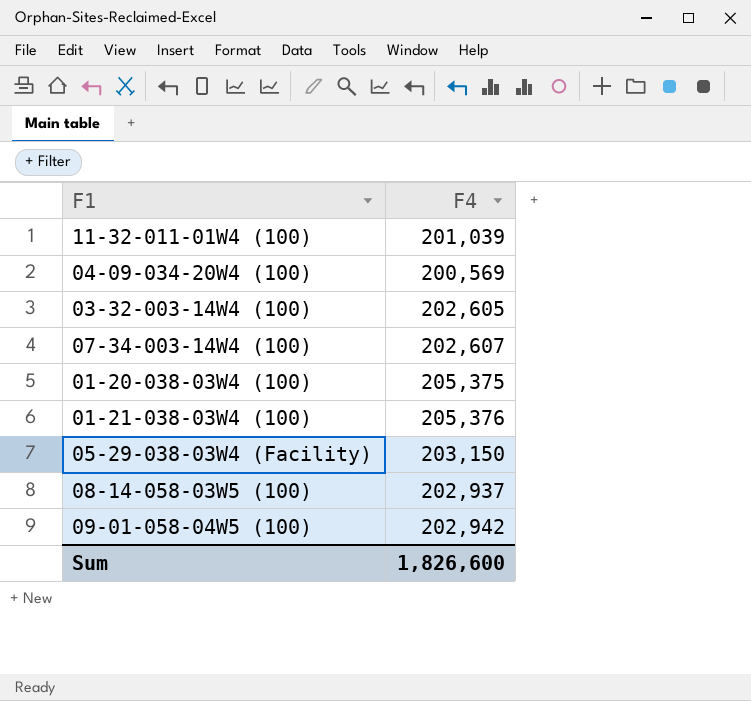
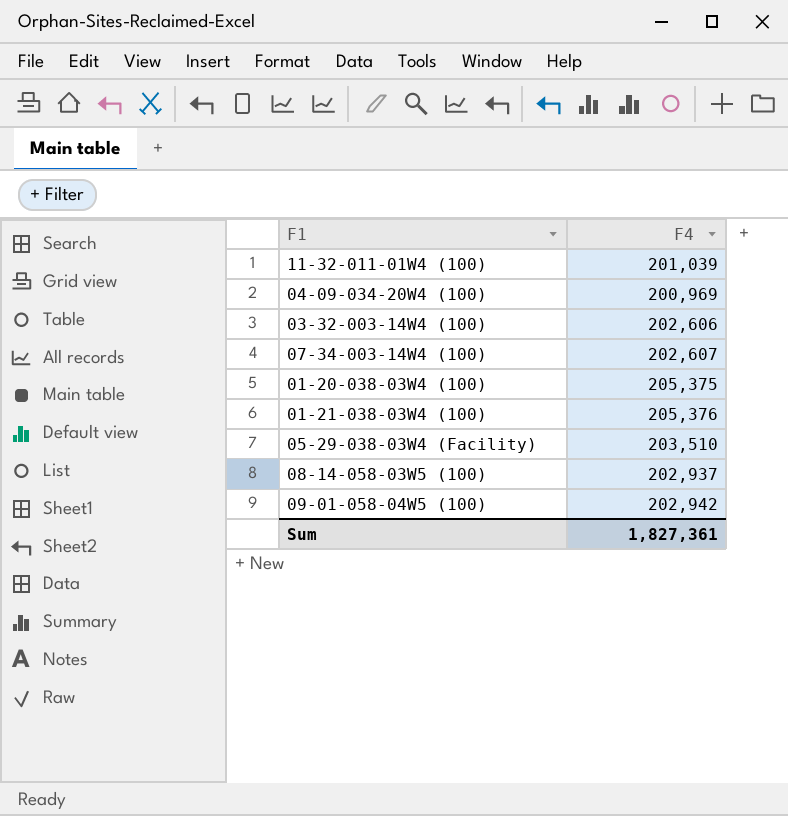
04-09-034-20W4 (100) | F4: 200,569 -> 200,969
03-32-003-14W4 (100) | F4: 202,605 -> 202,606
05-29-038-03W4 (Facility) | F4: 203,150 -> 203,510
Sum | F4: 1,826,600 -> 1,827,361

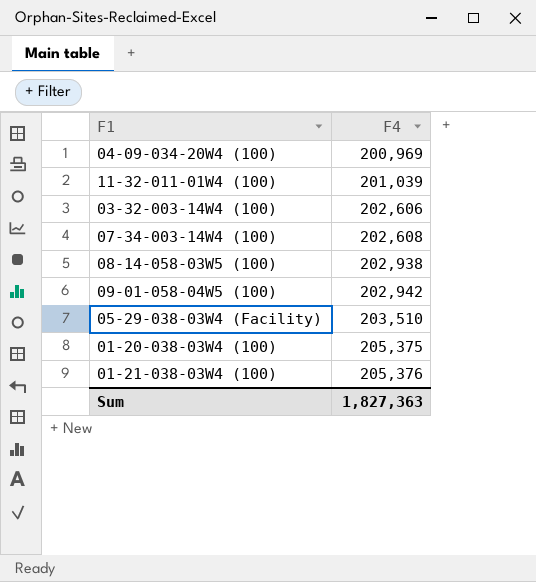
row order: none -> F4 ascending
07-34-003-14W4 (100) | F4: 202,607 -> 202,608
08-14-058-03W5 (100) | F4: 202,937 -> 202,938
Sum | F4: 1,827,361 -> 1,827,363

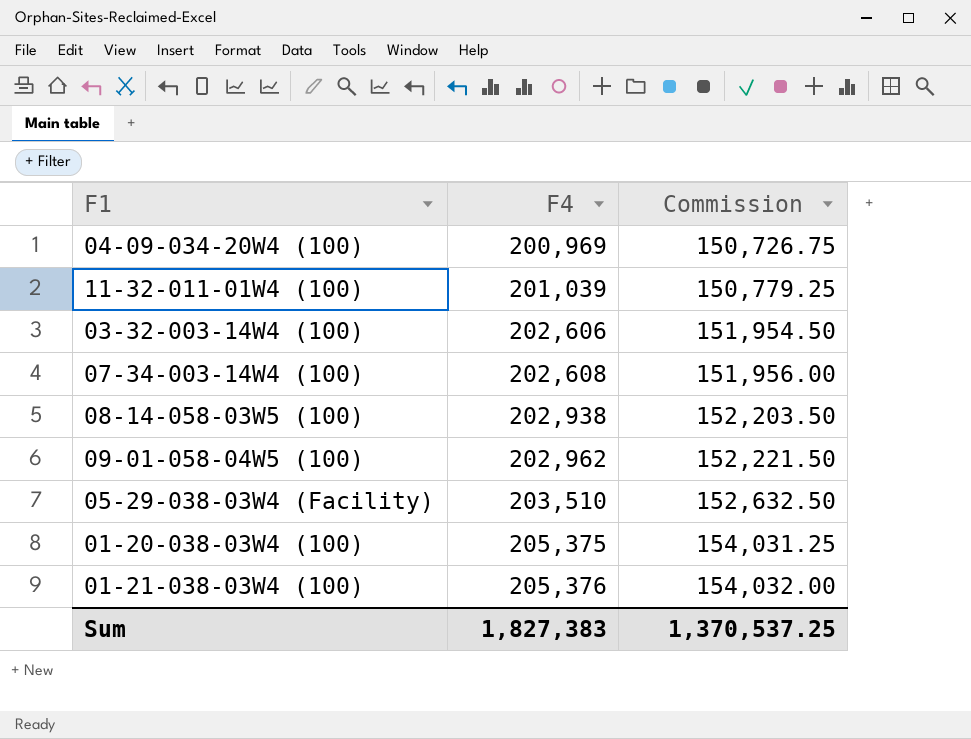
column Commission | formula: none -> [F4] * 0.75
09-01-058-04W5 (100) | F4: 202,942 -> 202,962
Sum | F4: 1,827,363 -> 1,827,383

